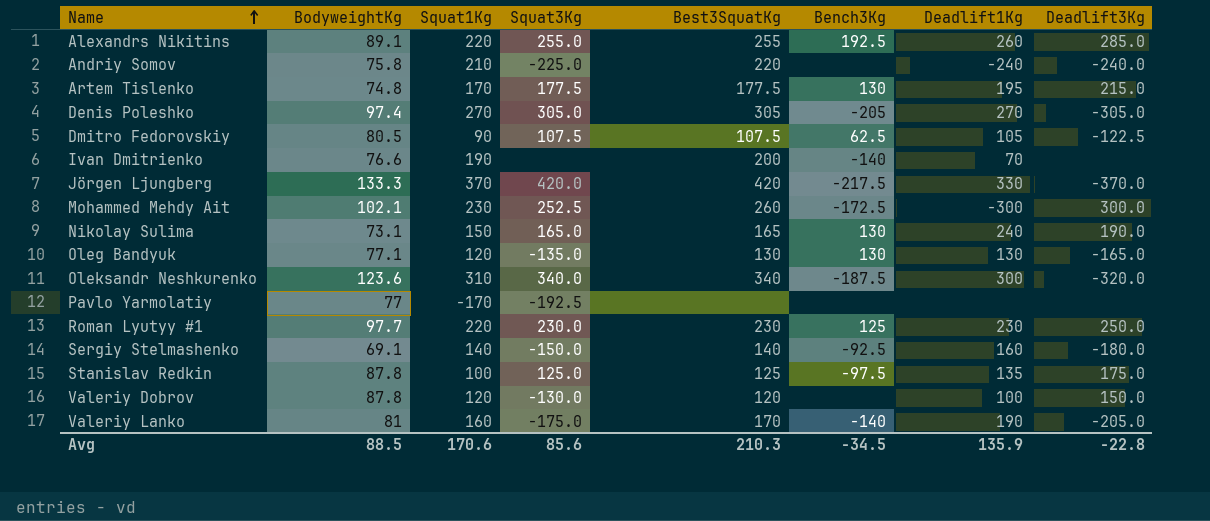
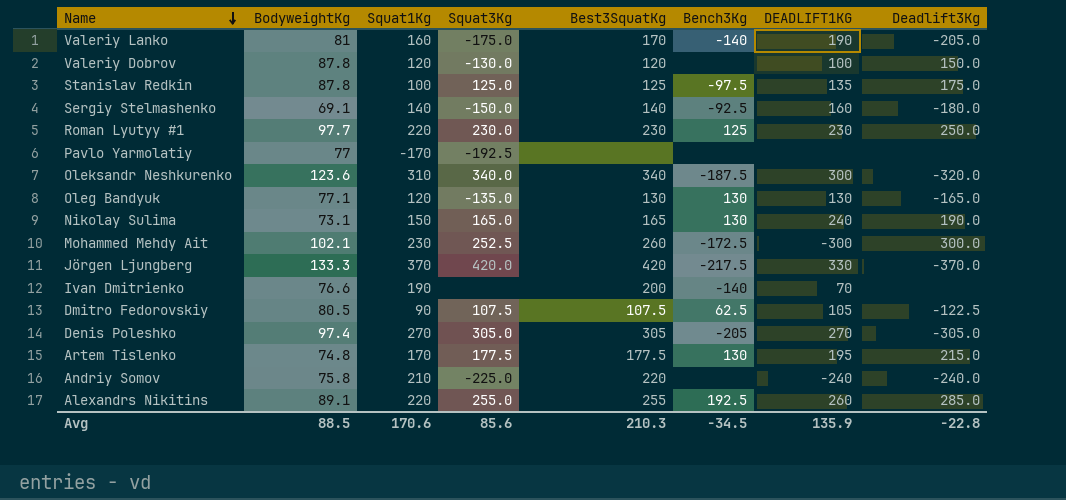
row order: Name ascending -> Name descending
column name: Deadlift1Kg -> DEADLIFT1KG

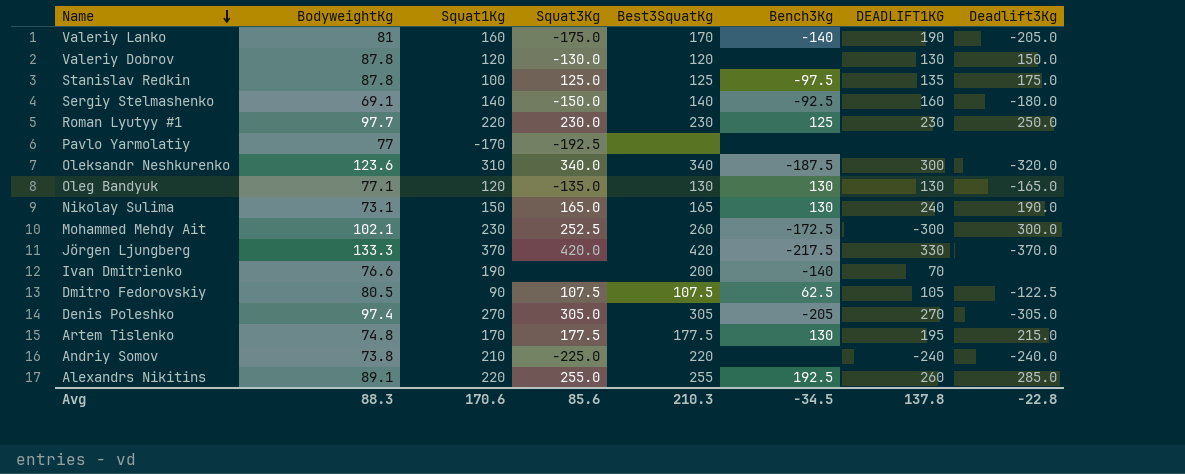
Valeriy Dobrov | DEADLIFT1KG: 100 -> 130
Andriy Somov | BodyweightKg: 75.8 -> 73.8
Avg | BodyweightKg: 88.5 -> 88.3
Avg | DEADLIFT1KG: 135.9 -> 137.8

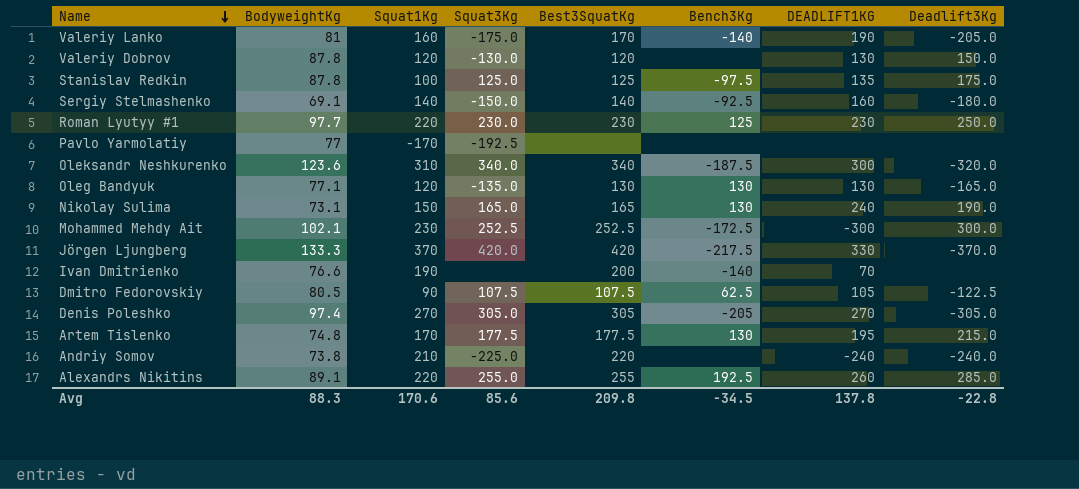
Mohammed Mehdy Ait | Best3SquatKg: 260 -> 252.5
Avg | Best3SquatKg: 210.3 -> 209.8

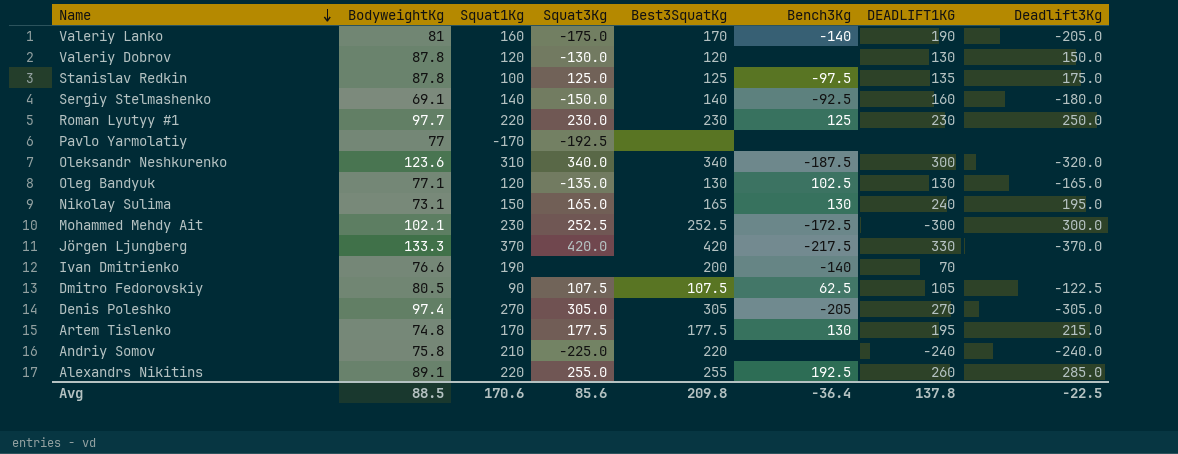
Oleg Bandyuk | Bench3Kg: 130 -> 102.5
Nikolay Sulima | Deadlift3Kg: 190.0 -> 195.0
Andriy Somov | BodyweightKg: 73.8 -> 75.8
Avg | BodyweightKg: 88.3 -> 88.5
Avg | Bench3Kg: -34.5 -> -36.4
Avg | Deadlift3Kg: -22.8 -> -22.5

